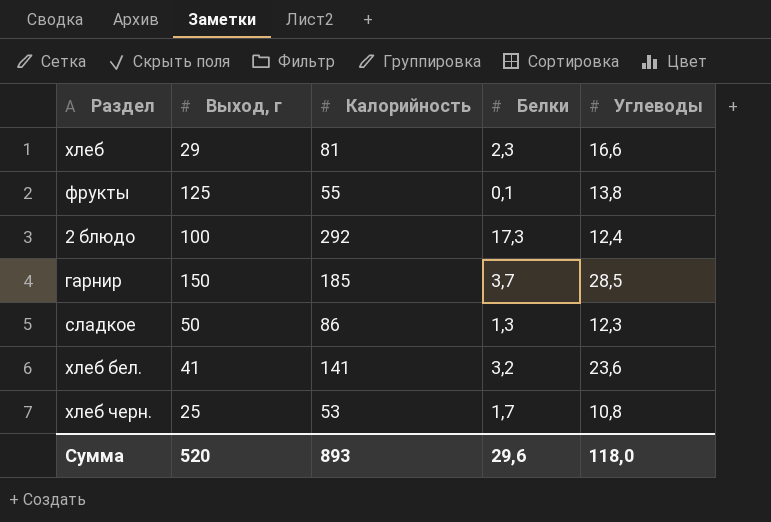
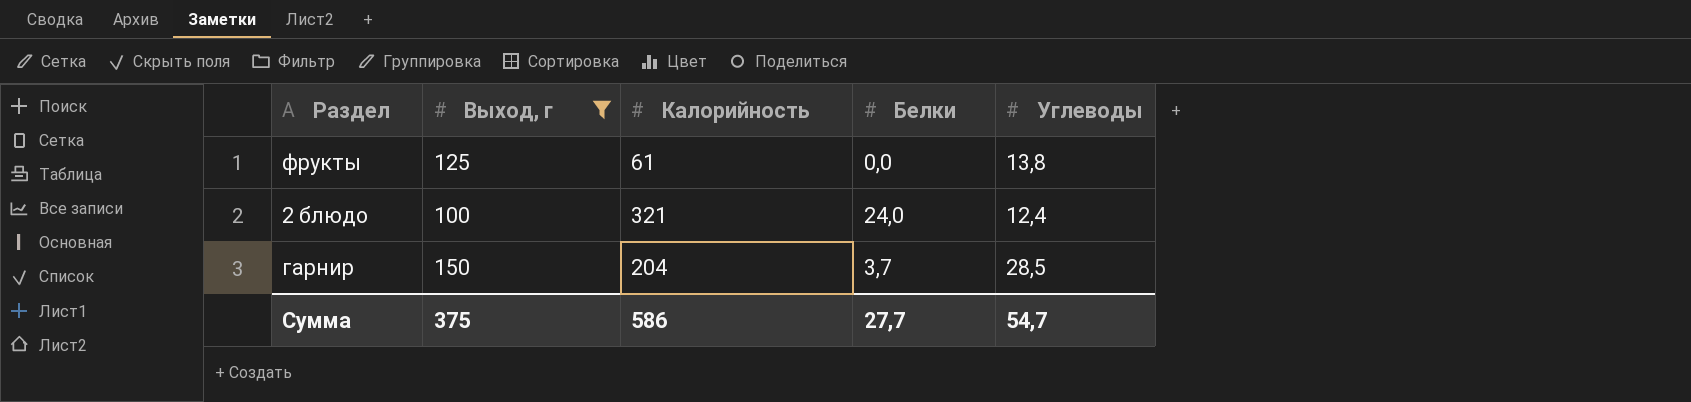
filter: none -> Выход, г >= 100
фрукты | Калорийность: 55 -> 61
фрукты | Белки: 0,1 -> 0,0
2 блюдо | Калорийность: 292 -> 321
2 блюдо | Белки: 17,3 -> 24,0
гарнир | Калорийность: 185 -> 204
Сумма | Выход, г: 520 -> 375
Сумма | Калорийность: 893 -> 586
Сумма | Белки: 29,6 -> 27,7
Сумма | Углеводы: 118,0 -> 54,7

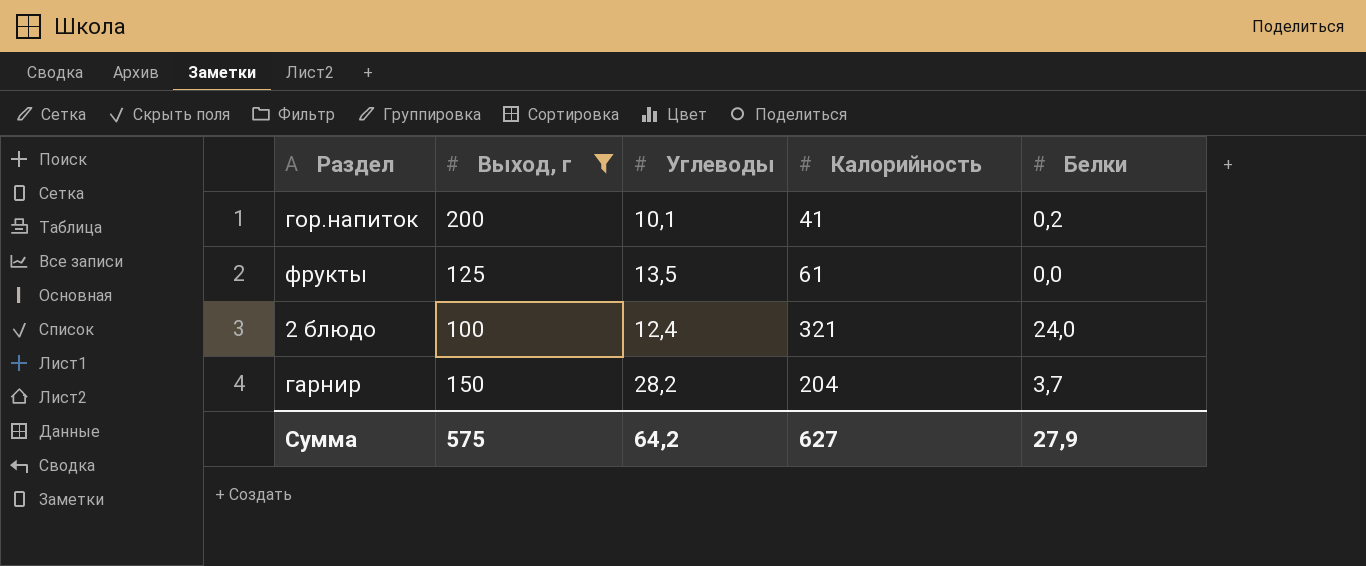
column Углеводы | position: 5 -> 3
row гор.напиток: none -> 200 | 10,1 | 41 | 0,2
фрукты | Углеводы: 13,8 -> 13,5
гарнир | Углеводы: 28,5 -> 28,2
Сумма | Выход, г: 375 -> 575
Сумма | Углеводы: 54,7 -> 64,2
Сумма | Калорийность: 586 -> 627
Сумма | Белки: 27,7 -> 27,9

